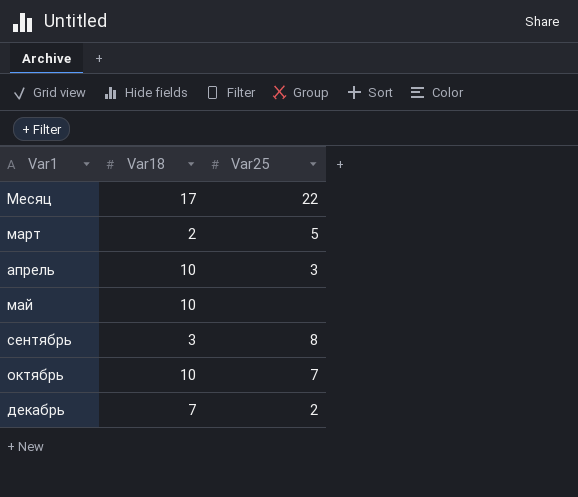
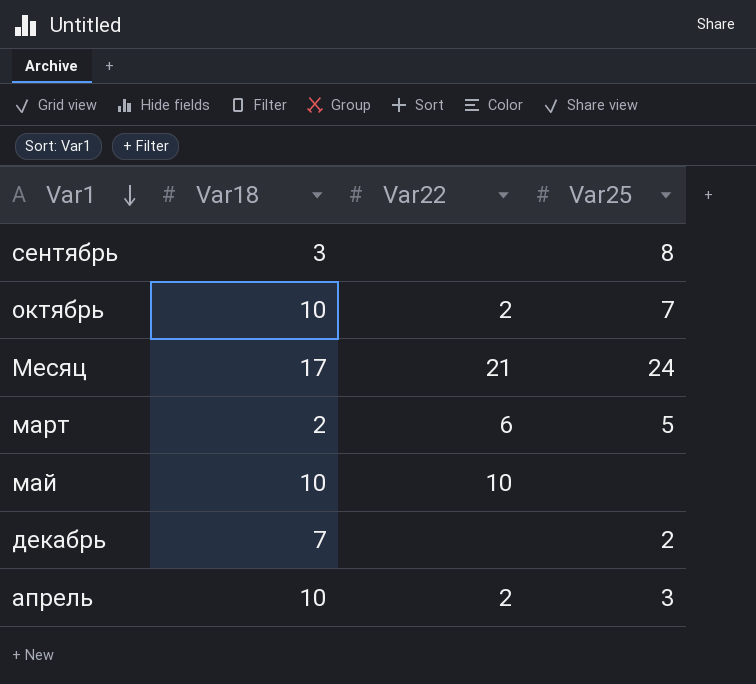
row order: none -> Var1 descending
column Var22 | position: none -> 3
Месяц | Var25: 22 -> 24

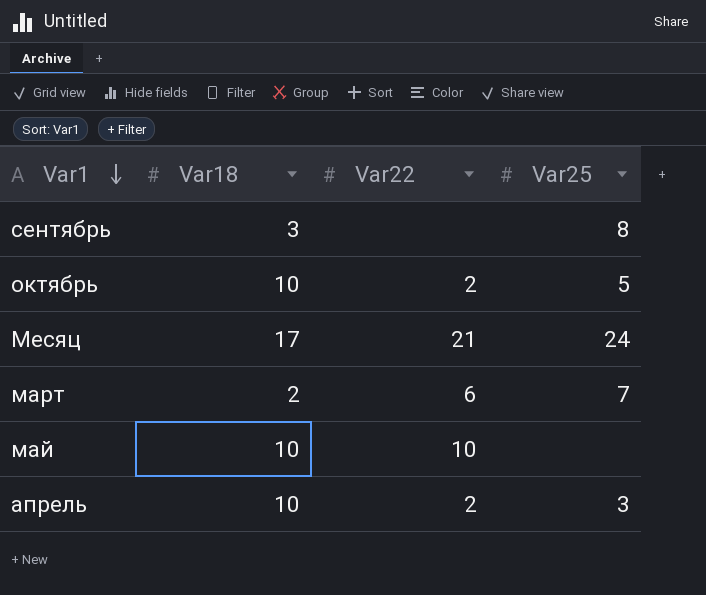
row декабрь: 7 | none | 2 -> none
октябрь | Var25: 7 -> 5
март | Var25: 5 -> 7

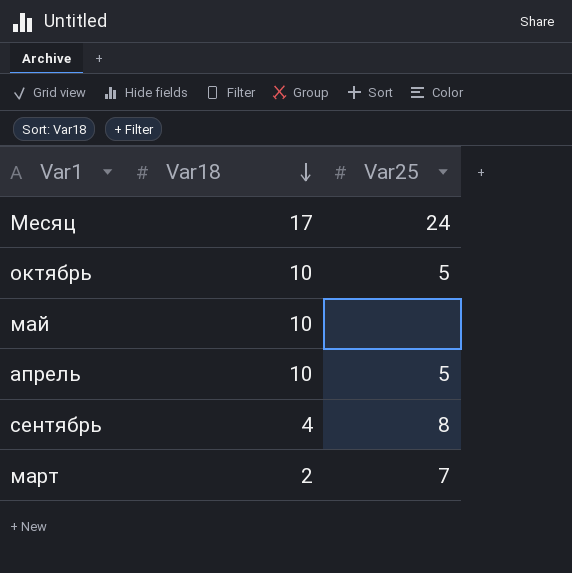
row order: Var1 descending -> Var18 descending
column Var22 | position: 3 -> none
апрель | Var25: 3 -> 5
сентябрь | Var18: 3 -> 4

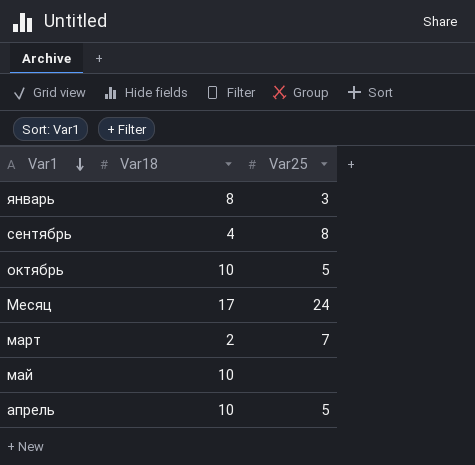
row order: Var18 descending -> Var1 descending
row январь: none -> 8 | 3

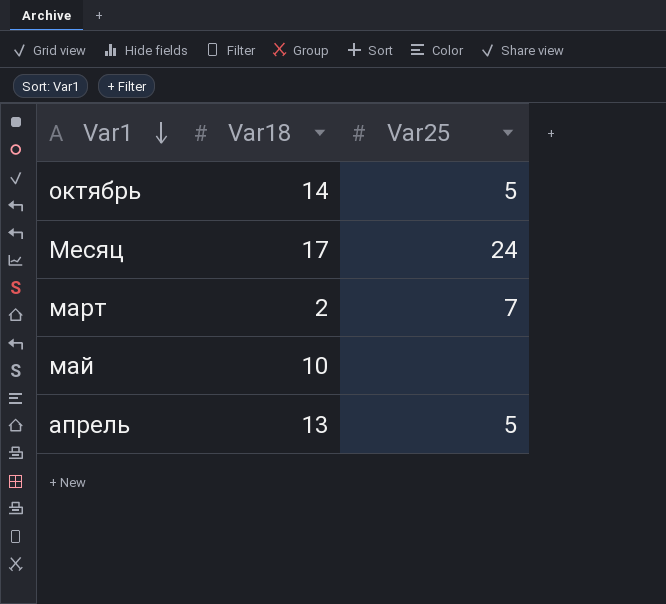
row январь: 8 | 3 -> none
row сентябрь: 4 | 8 -> none
октябрь | Var18: 10 -> 14
апрель | Var18: 10 -> 13

